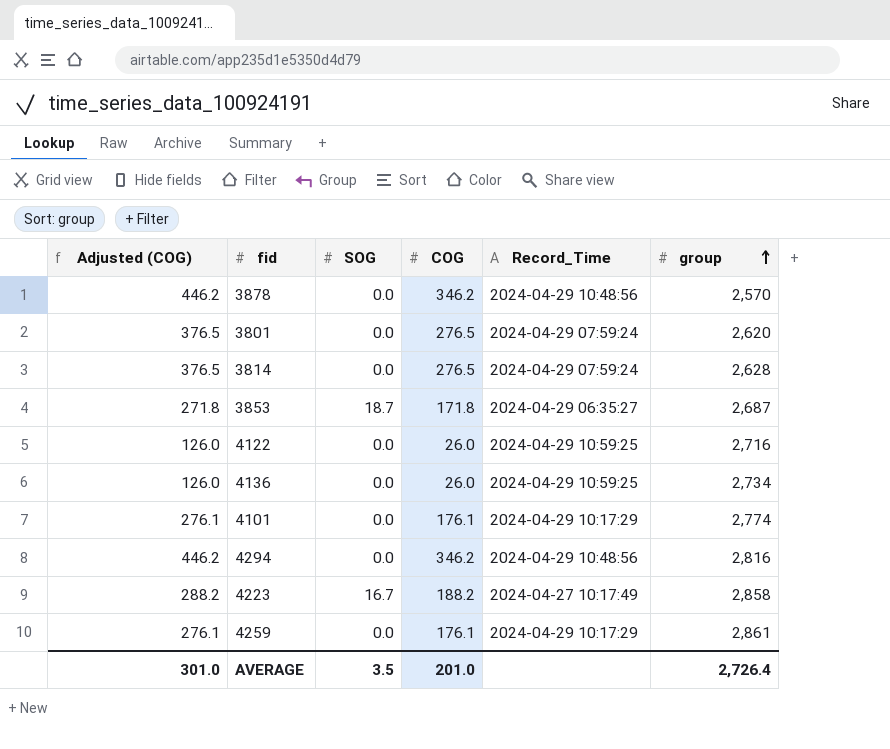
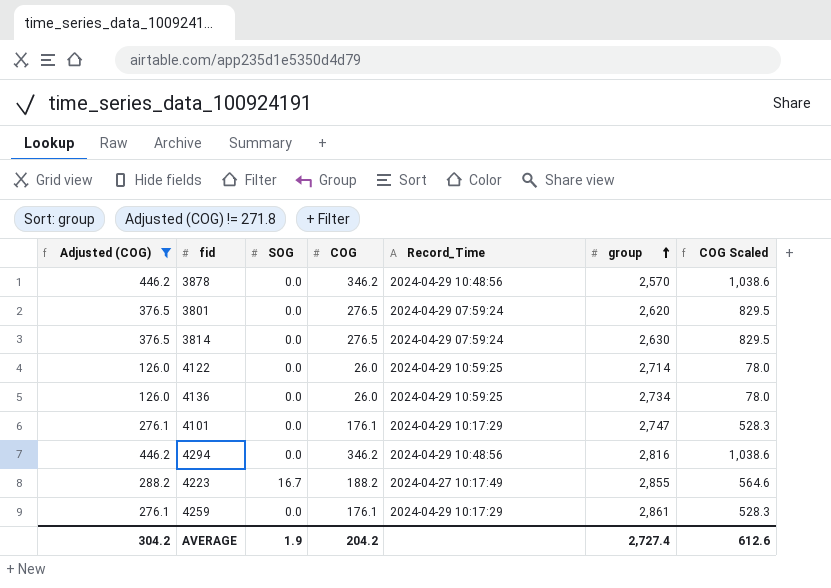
filter: none -> Adjusted (COG) != 271.8
column COG Scaled | formula: none -> [COG] * 3
3814 | group: 2,628 -> 2,630
4122 | group: 2,716 -> 2,714
4101 | group: 2,774 -> 2,747
4223 | group: 2,858 -> 2,855
AVERAGE | Adjusted (COG): 301.0 -> 304.2
AVERAGE | SOG: 3.5 -> 1.9
AVERAGE | COG: 201.0 -> 204.2
AVERAGE | group: 2,726.4 -> 2,727.4

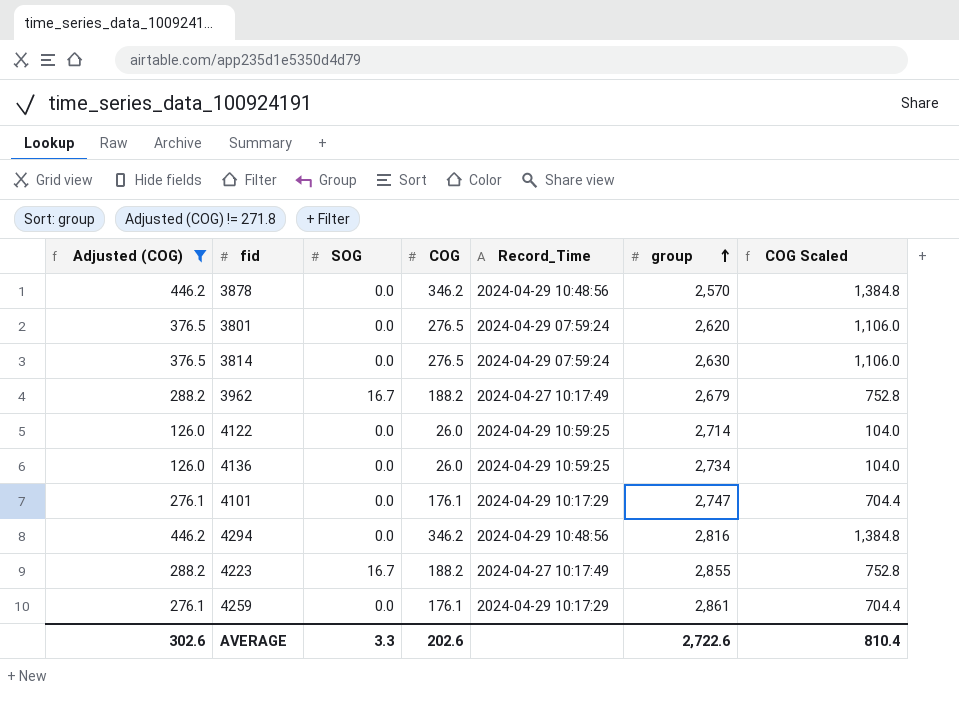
column COG Scaled | formula: [COG] * 3 -> [COG] * 4
row 3962: none -> 288.2 | 16.7 | 188.2 | 2024-04-27 10:17:49 | 2,679 | 752.8
AVERAGE | Adjusted (COG): 304.2 -> 302.6
AVERAGE | SOG: 1.9 -> 3.3
AVERAGE | COG: 204.2 -> 202.6
AVERAGE | group: 2,727.4 -> 2,722.6
AVERAGE | COG Scaled: 612.6 -> 810.4

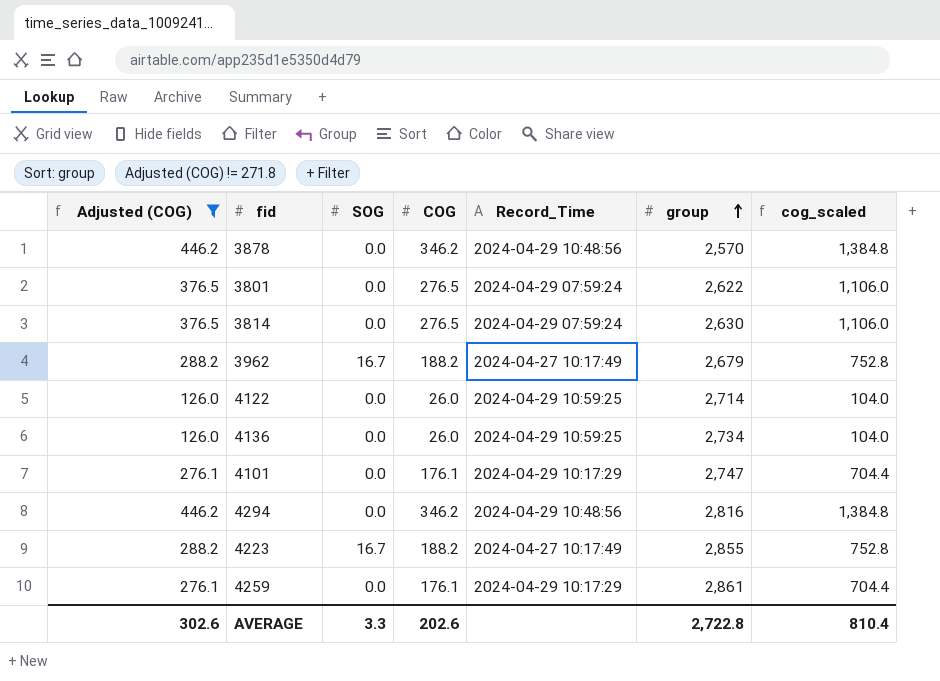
column name: COG Scaled -> cog_scaled
3801 | group: 2,620 -> 2,622
AVERAGE | group: 2,722.6 -> 2,722.8

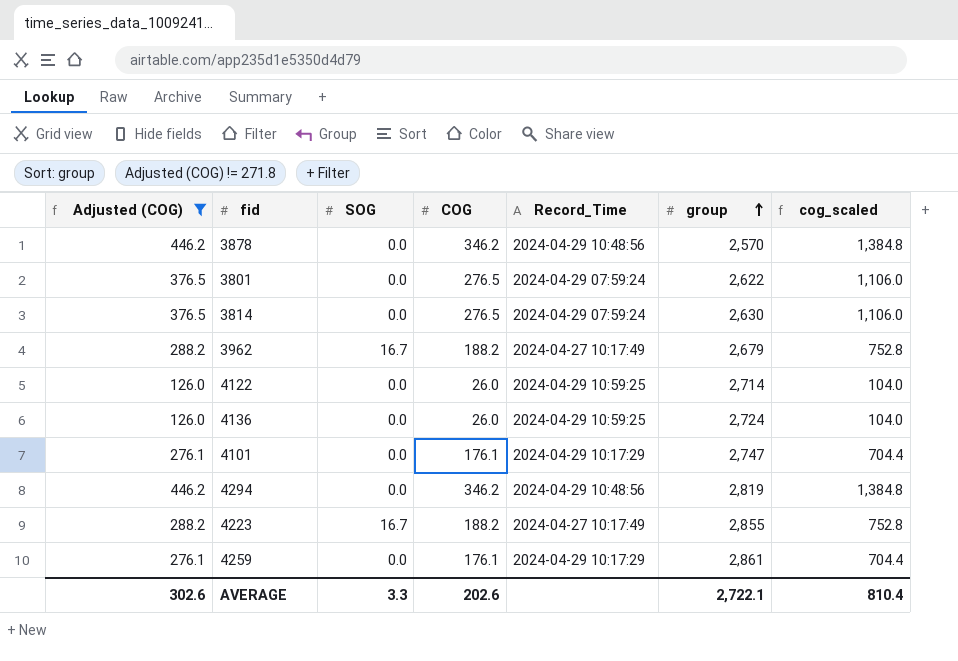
4136 | group: 2,734 -> 2,724
4294 | group: 2,816 -> 2,819
AVERAGE | group: 2,722.8 -> 2,722.1

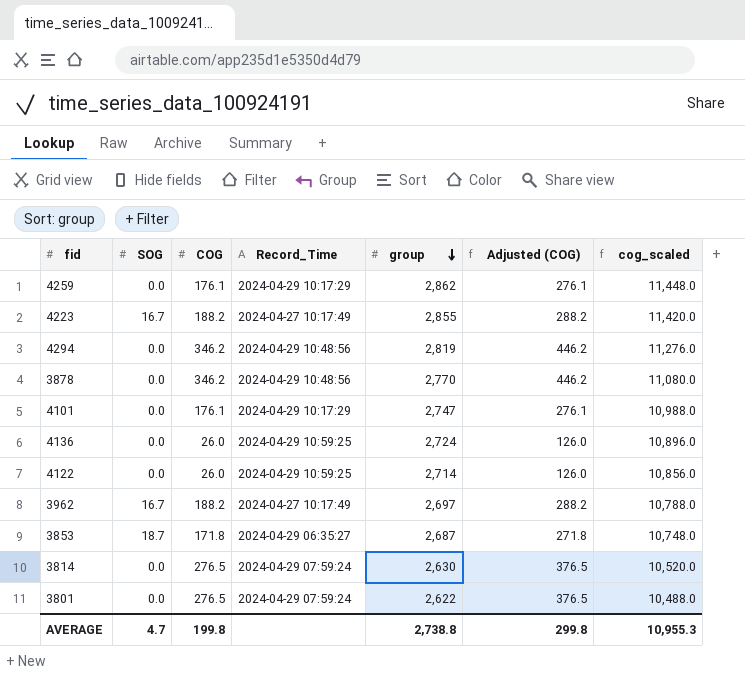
filter: Adjusted (COG) != 271.8 -> none
row order: group ascending -> group descending
column Adjusted (COG) | position: 1 -> 6
column cog_scaled | formula: [COG] * 4 -> [group] * 4
4259 | group: 2,861 -> 2,862
3878 | group: 2,570 -> 2,770
3962 | group: 2,679 -> 2,697
AVERAGE | SOG: 3.3 -> 4.7
AVERAGE | COG: 202.6 -> 199.8
AVERAGE | group: 2,722.1 -> 2,738.8
AVERAGE | Adjusted (COG): 302.6 -> 299.8
AVERAGE | cog_scaled: 810.4 -> 10,955.3

